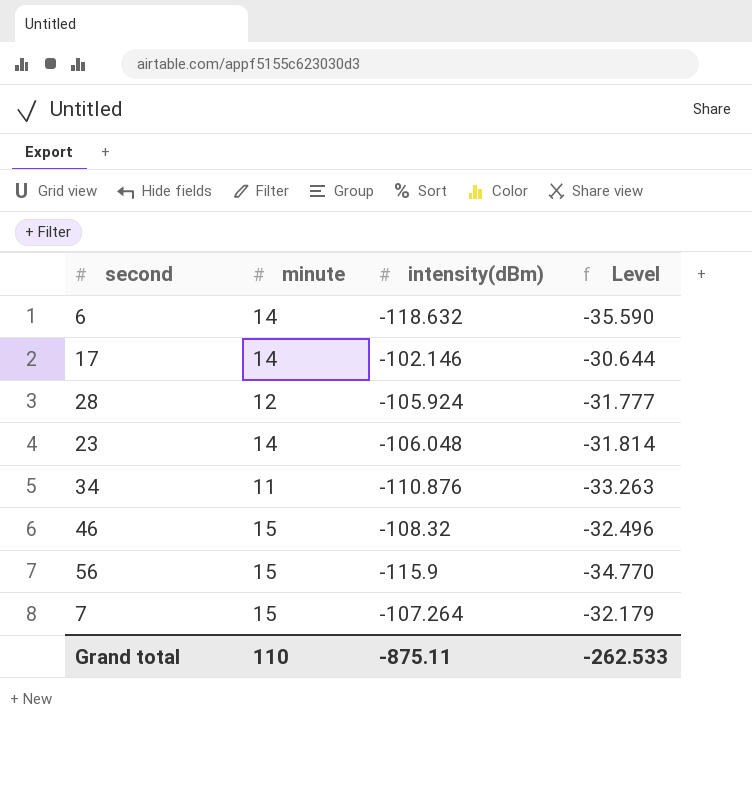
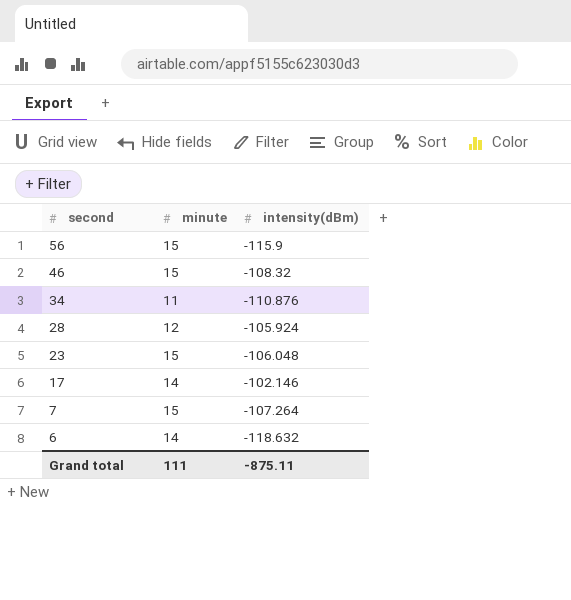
row order: none -> second descending
column Level | formula: [intensity(dBm)] * 0.3 -> none
23 | minute: 14 -> 15
Grand total | minute: 110 -> 111

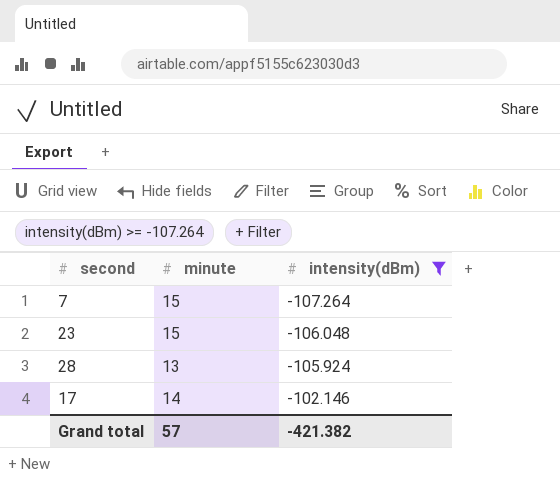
filter: none -> intensity(dBm) >= -107.264
row order: second descending -> intensity(dBm) ascending
28 | minute: 12 -> 13
Grand total | minute: 111 -> 57
Grand total | intensity(dBm): -875.11 -> -421.382

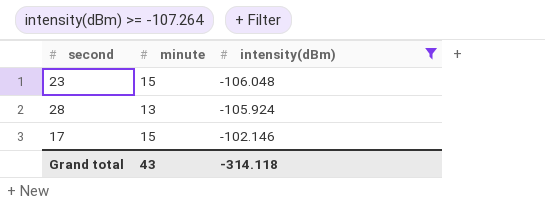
row 7: 15 | -107.264 -> none
17 | minute: 14 -> 15
Grand total | minute: 57 -> 43
Grand total | intensity(dBm): -421.382 -> -314.118

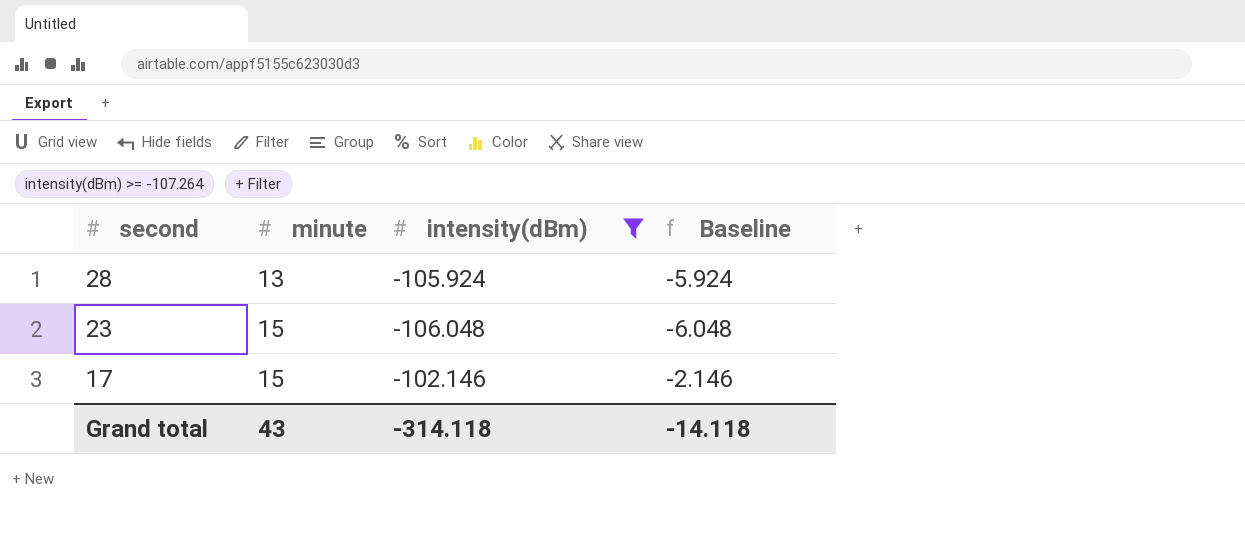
row order: intensity(dBm) ascending -> second descending
column Baseline | formula: none -> [intensity(dBm)] + 100

